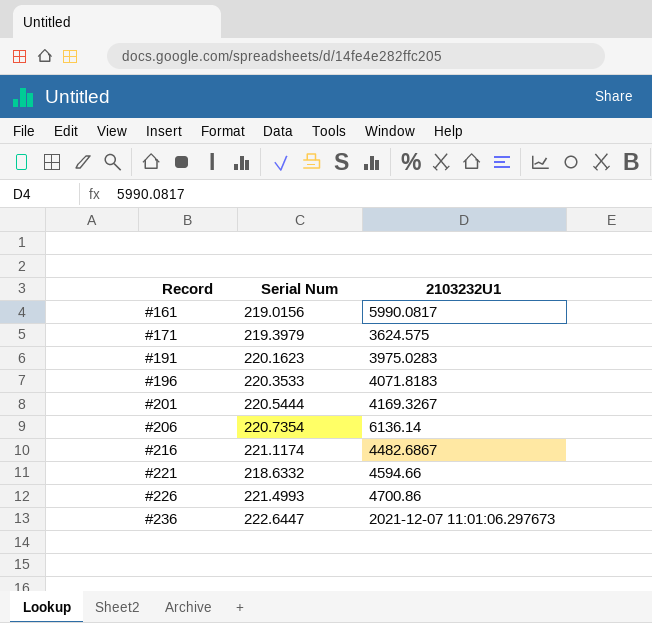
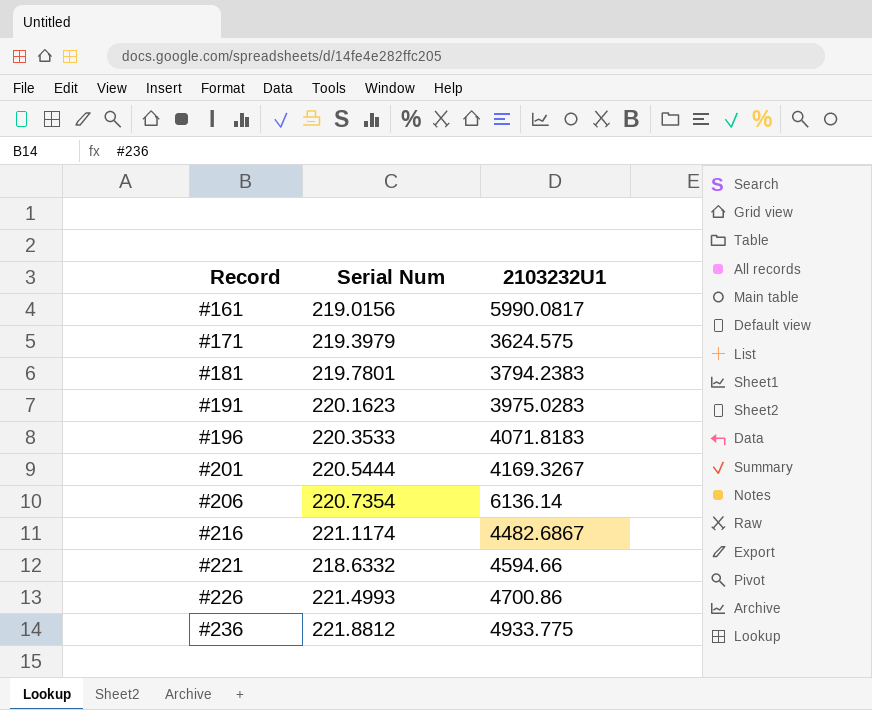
row #181: none -> 219.7801 | 3794.2383
#236 | Serial Num: 222.6447 -> 221.8812
#236 | 2103232U1: 2021-12-07 11:01:06.297673 -> 4933.775

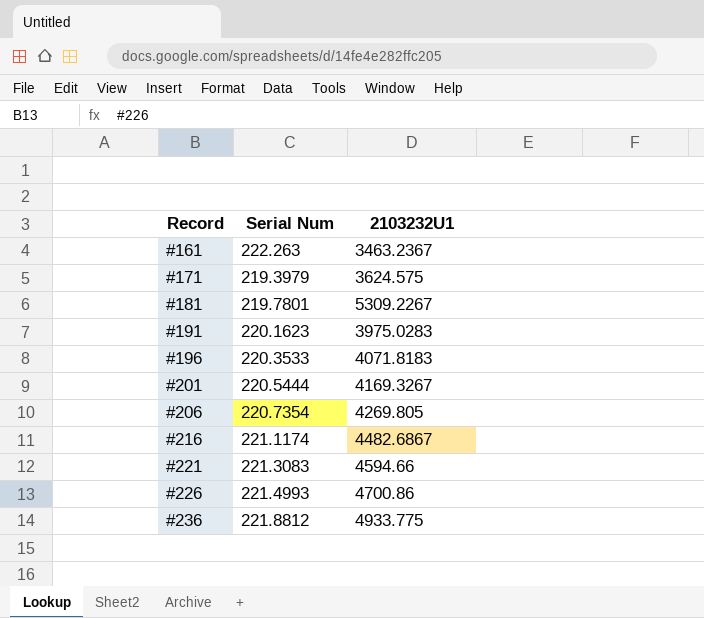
#161 | Serial Num: 219.0156 -> 222.263
#161 | 2103232U1: 5990.0817 -> 3463.2367
#181 | 2103232U1: 3794.2383 -> 5309.2267
#206 | 2103232U1: 6136.14 -> 4269.805
#221 | Serial Num: 218.6332 -> 221.3083

